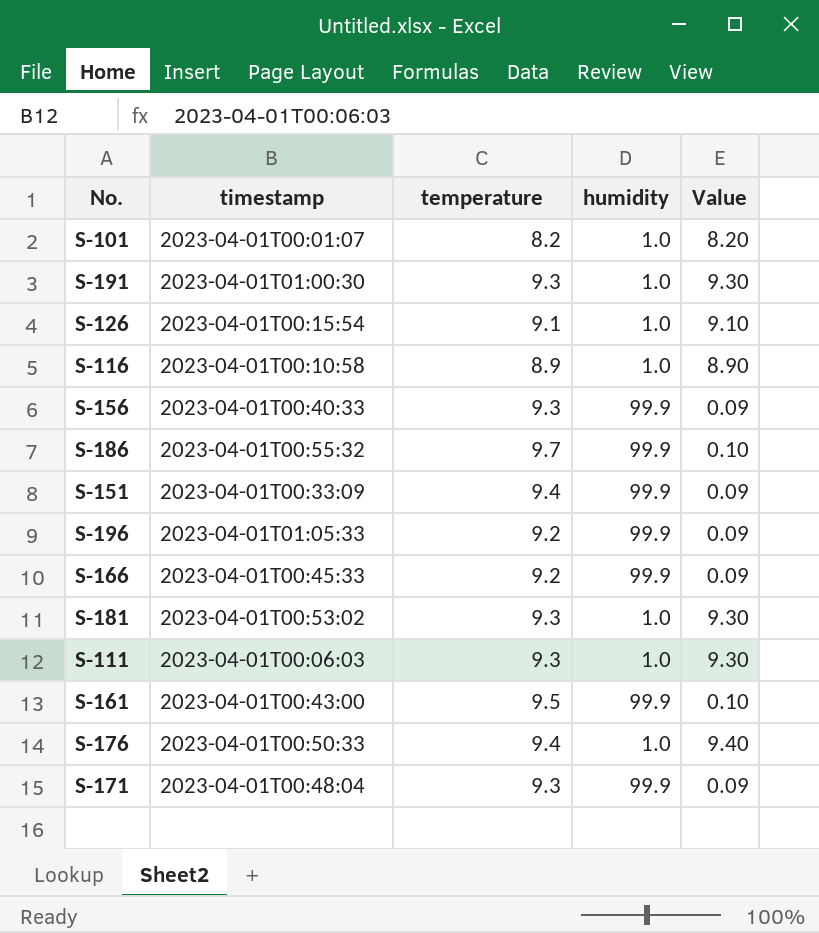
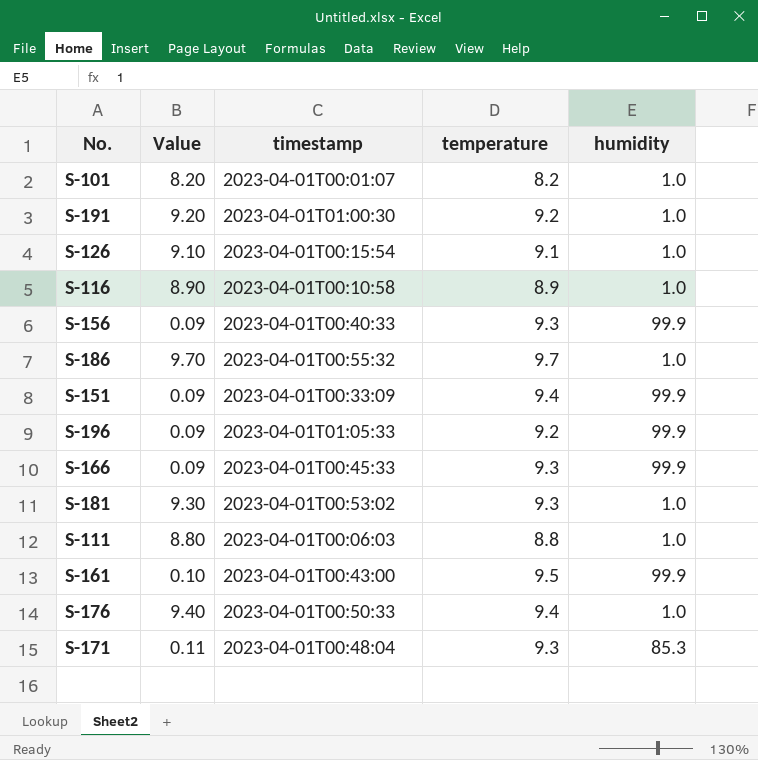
column Value | position: 5 -> 2
S-191 | Value: 9.30 -> 9.20
S-191 | temperature: 9.3 -> 9.2
S-186 | Value: 0.10 -> 9.70
S-186 | humidity: 99.9 -> 1.0
S-166 | temperature: 9.2 -> 9.3
S-111 | Value: 9.30 -> 8.80
S-111 | temperature: 9.3 -> 8.8
S-171 | Value: 0.09 -> 0.11
S-171 | humidity: 99.9 -> 85.3

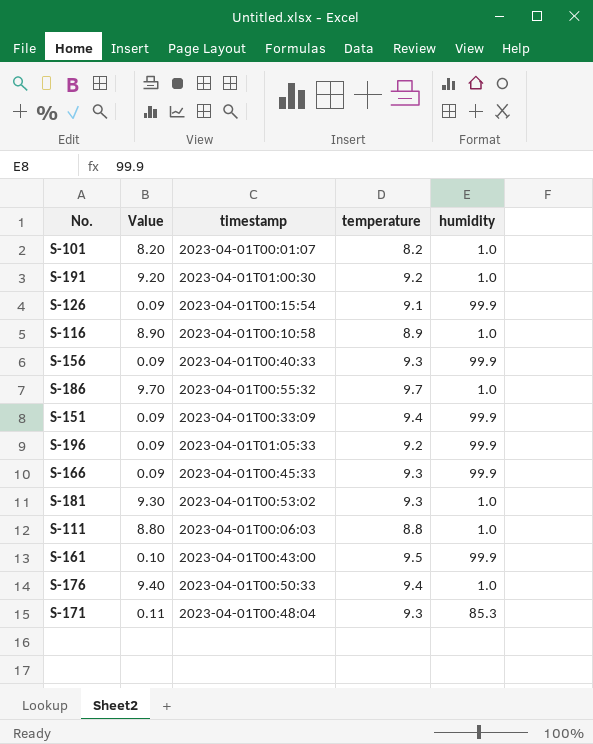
S-126 | Value: 9.10 -> 0.09
S-126 | humidity: 1.0 -> 99.9

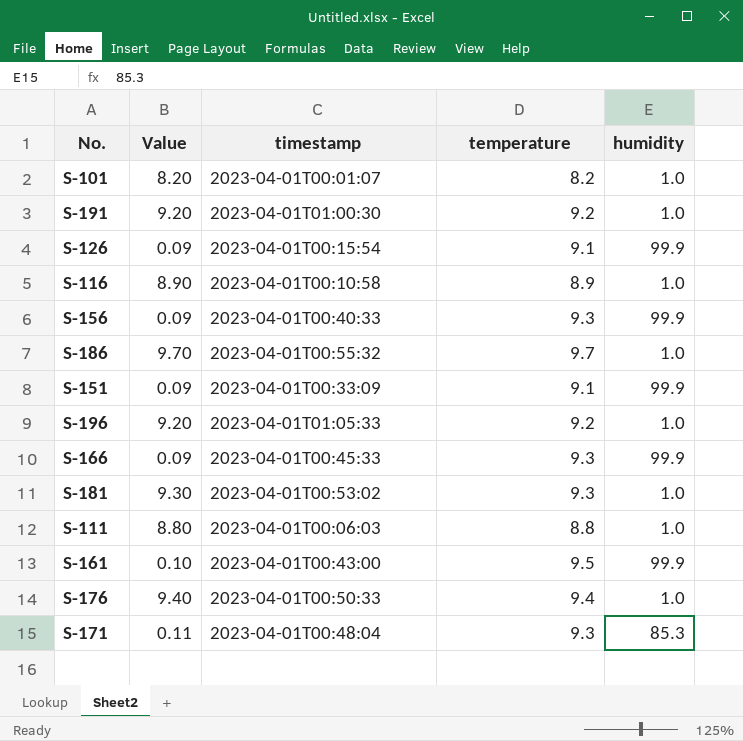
S-151 | temperature: 9.4 -> 9.1
S-196 | Value: 0.09 -> 9.20
S-196 | humidity: 99.9 -> 1.0

